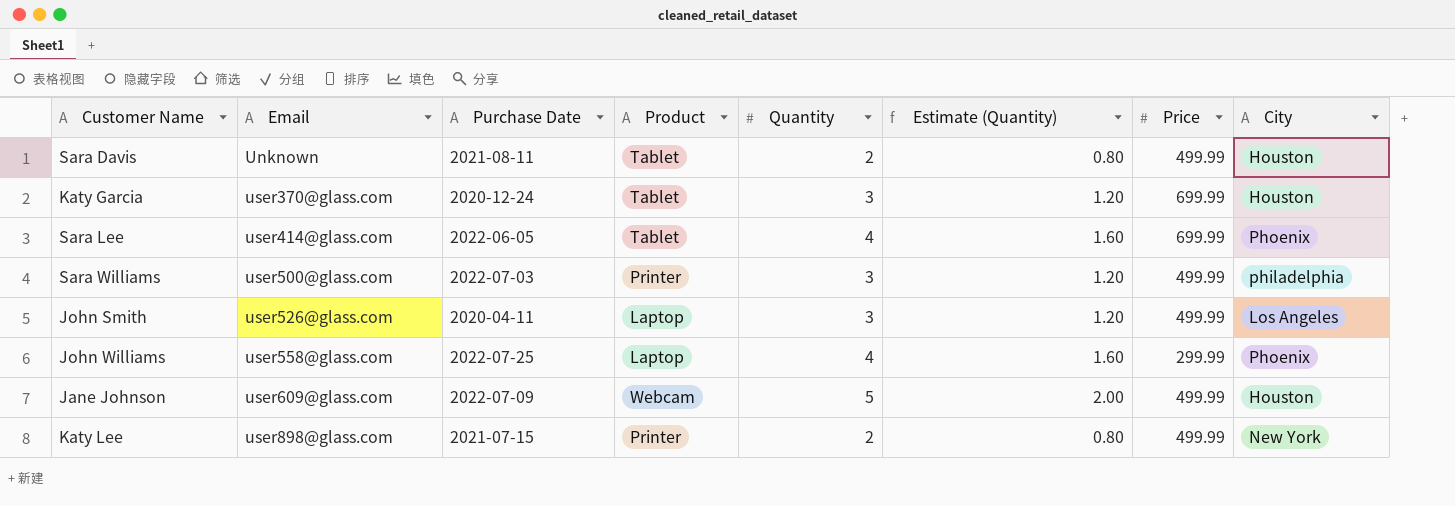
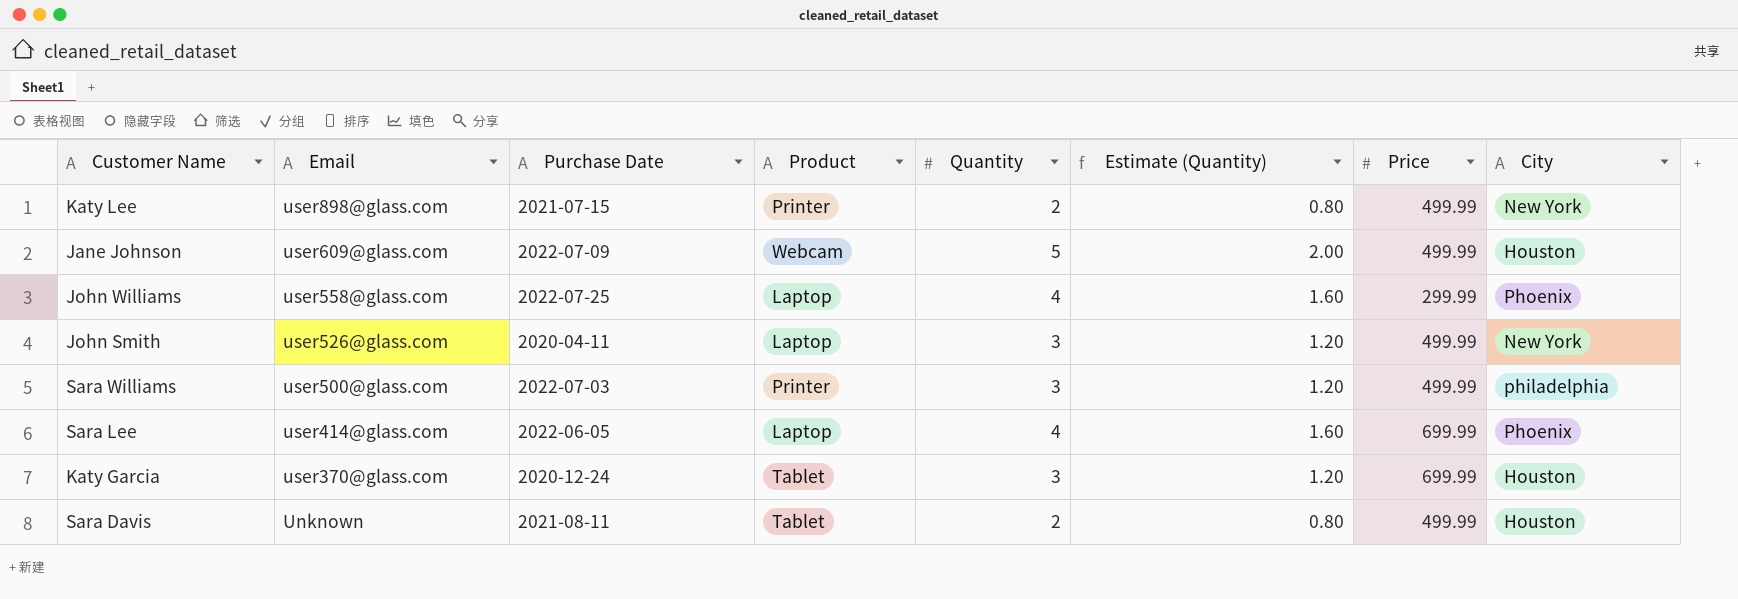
row order: Email ascending -> Email descending
John Smith | City: Los Angeles -> New York
Sara Lee | Product: Tablet -> Laptop

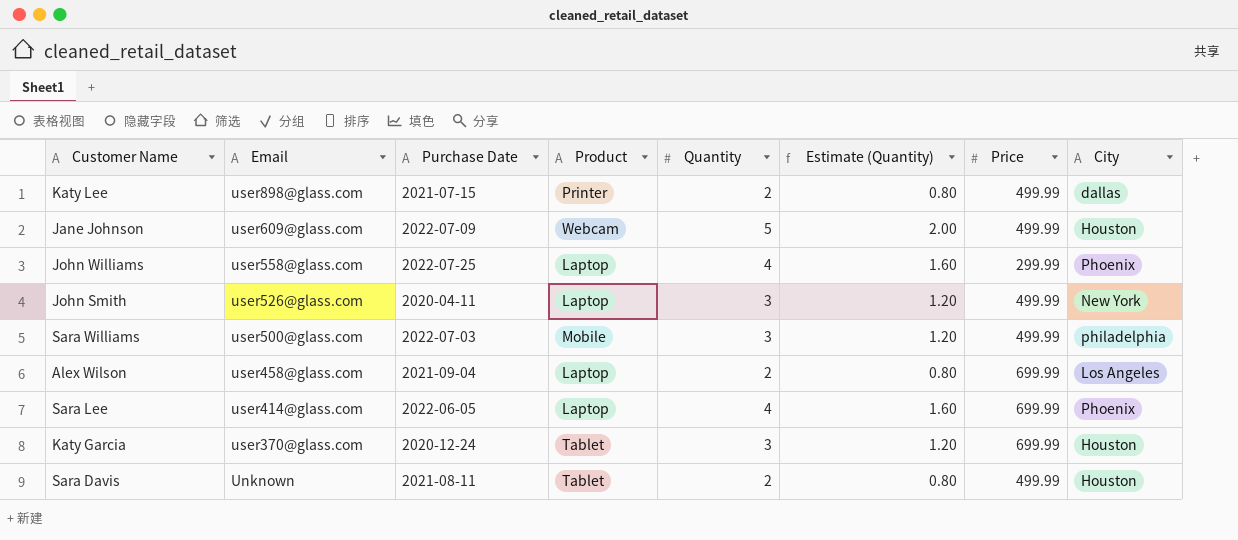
Katy Lee | City: New York -> dallas
Sara Williams | Product: Printer -> Mobile
row Alex Wilson: none -> user458@glass.com | 2021-09-04 | Laptop | 2 | 0.80 | 699.99 | Los Angeles

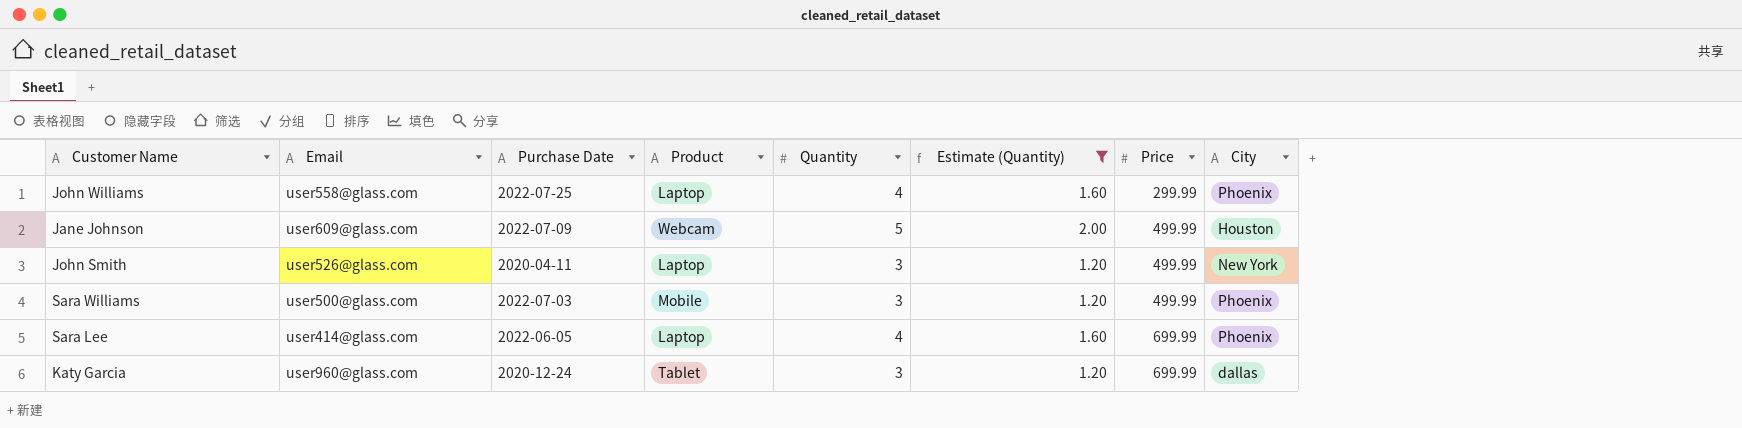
filter: none -> Estimate (Quantity) != 0.80
row order: Email descending -> Price ascending
Sara Williams | City: philadelphia -> Phoenix
Katy Garcia | Email: user370@glass.com -> user960@glass.com
Katy Garcia | City: Houston -> dallas

